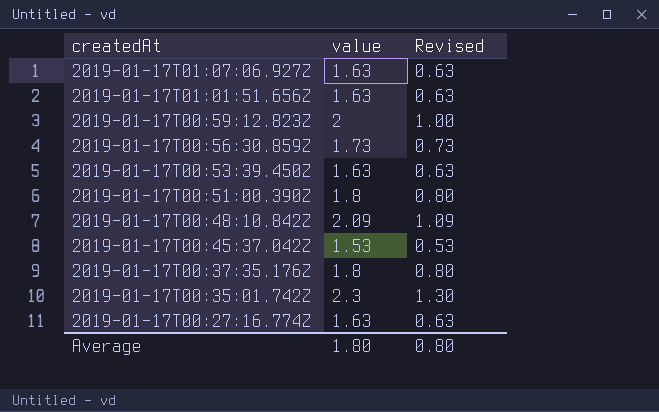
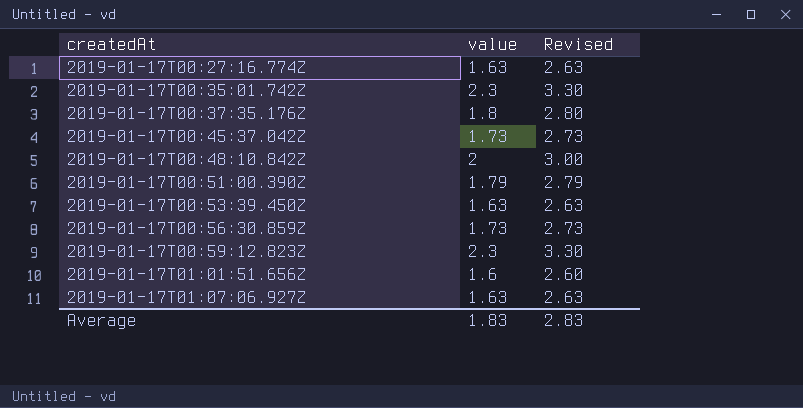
row order: createdAt descending -> createdAt ascending
column Revised | formula: [value] - 1 -> [value] + 1
2019-01-17T00:45:37.042Z | value: 1.53 -> 1.73
2019-01-17T00:48:10.842Z | value: 2.09 -> 2
2019-01-17T00:51:00.390Z | value: 1.8 -> 1.79
2019-01-17T00:59:12.823Z | value: 2 -> 2.3
2019-01-17T01:01:51.656Z | value: 1.63 -> 1.6
Average | value: 1.80 -> 1.83
Average | Revised: 0.80 -> 2.83

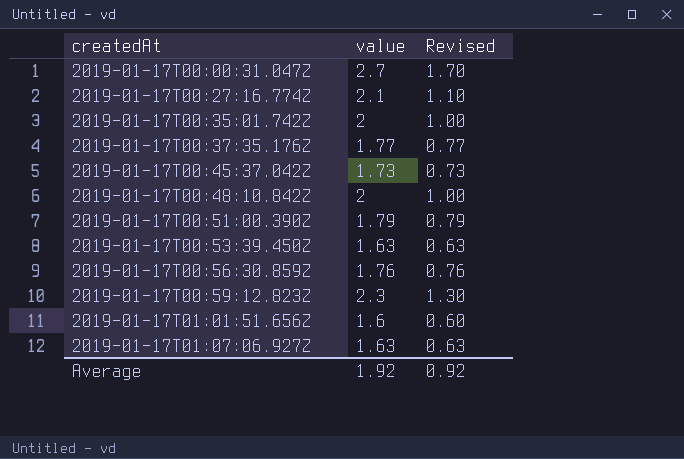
column Revised | formula: [value] + 1 -> [value] - 1
row 2019-01-17T00:00:31.047Z: none -> 2.7 | 1.70
2019-01-17T00:27:16.774Z | value: 1.63 -> 2.1
2019-01-17T00:35:01.742Z | value: 2.3 -> 2
2019-01-17T00:37:35.176Z | value: 1.8 -> 1.77
2019-01-17T00:56:30.859Z | value: 1.73 -> 1.76
Average | value: 1.83 -> 1.92
Average | Revised: 2.83 -> 0.92

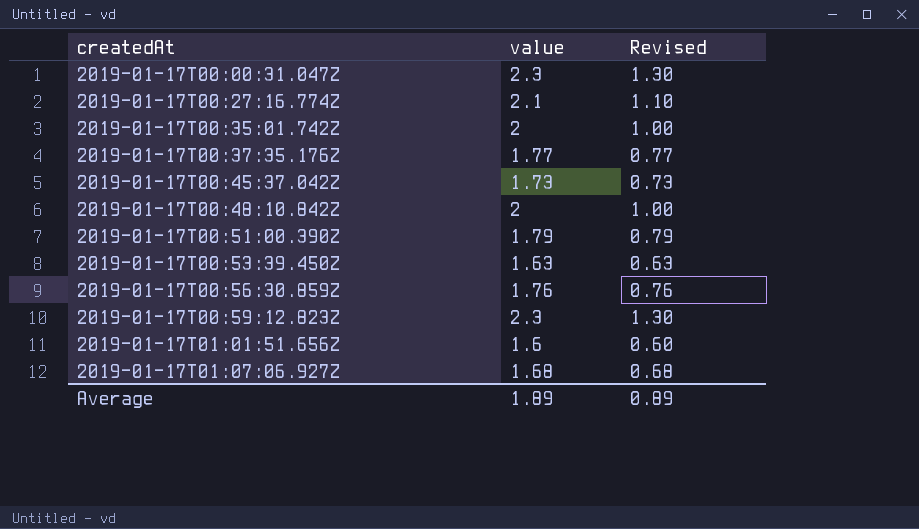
2019-01-17T00:00:31.047Z | value: 2.7 -> 2.3
2019-01-17T00:00:31.047Z | Revised: 1.70 -> 1.30
2019-01-17T01:07:06.927Z | value: 1.63 -> 1.68
2019-01-17T01:07:06.927Z | Revised: 0.63 -> 0.68
Average | value: 1.92 -> 1.89
Average | Revised: 0.92 -> 0.89

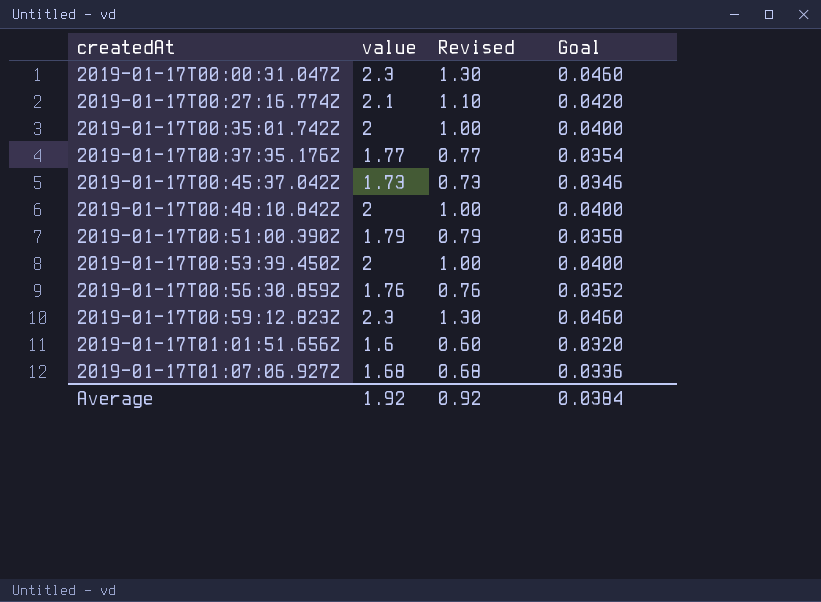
column Goal | formula: none -> [value] * 0.02
2019-01-17T00:53:39.450Z | value: 1.63 -> 2
2019-01-17T00:53:39.450Z | Revised: 0.63 -> 1.00
Average | value: 1.89 -> 1.92
Average | Revised: 0.89 -> 0.92

